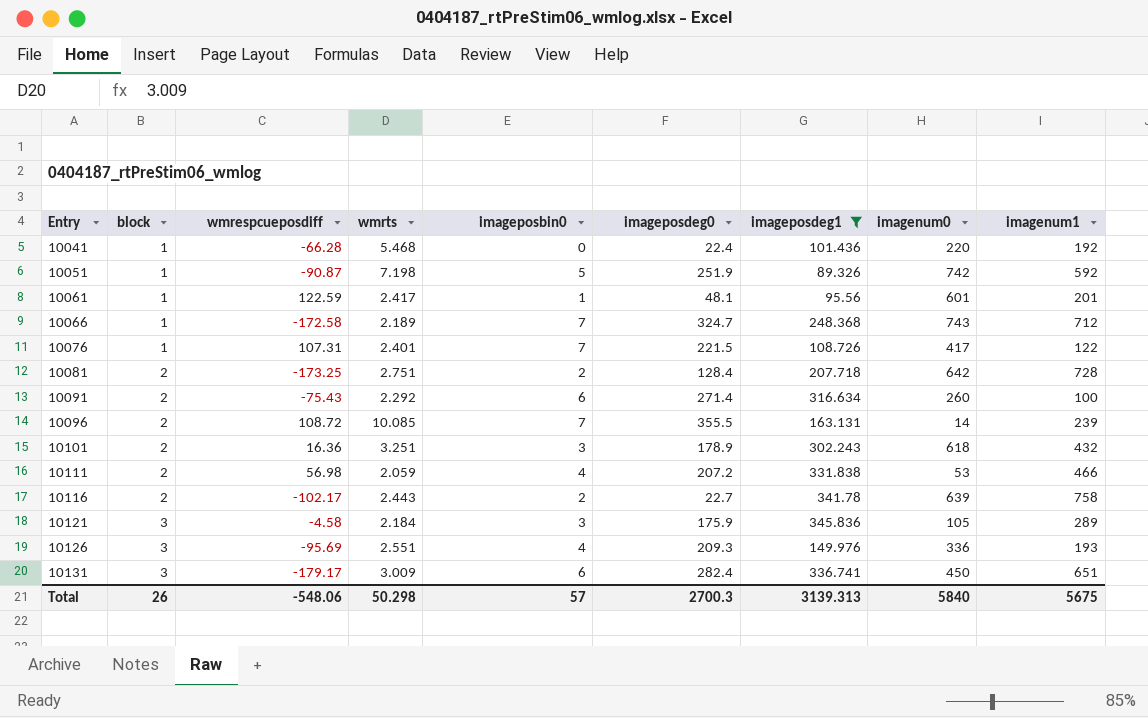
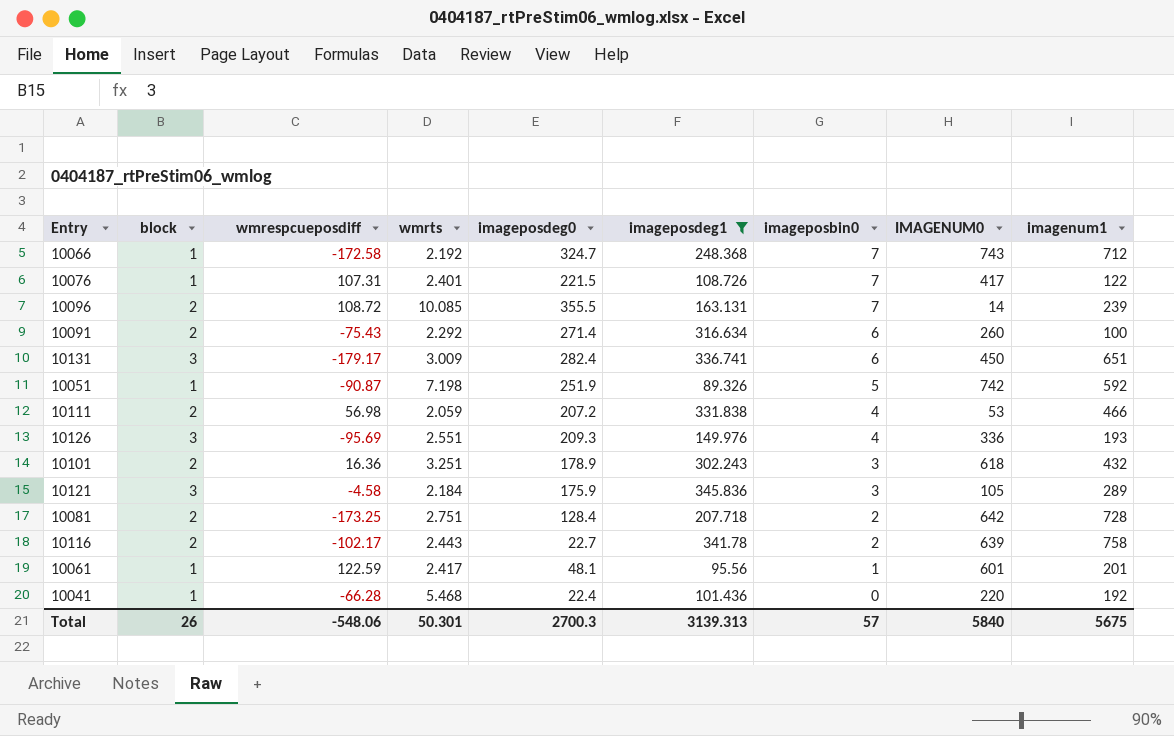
row order: Entry ascending -> imageposbin0 descending
column imageposbin0 | position: 5 -> 7
column name: imagenum0 -> IMAGENUM0
10066 | wmrts: 2.189 -> 2.192
Total | wmrts: 50.298 -> 50.301

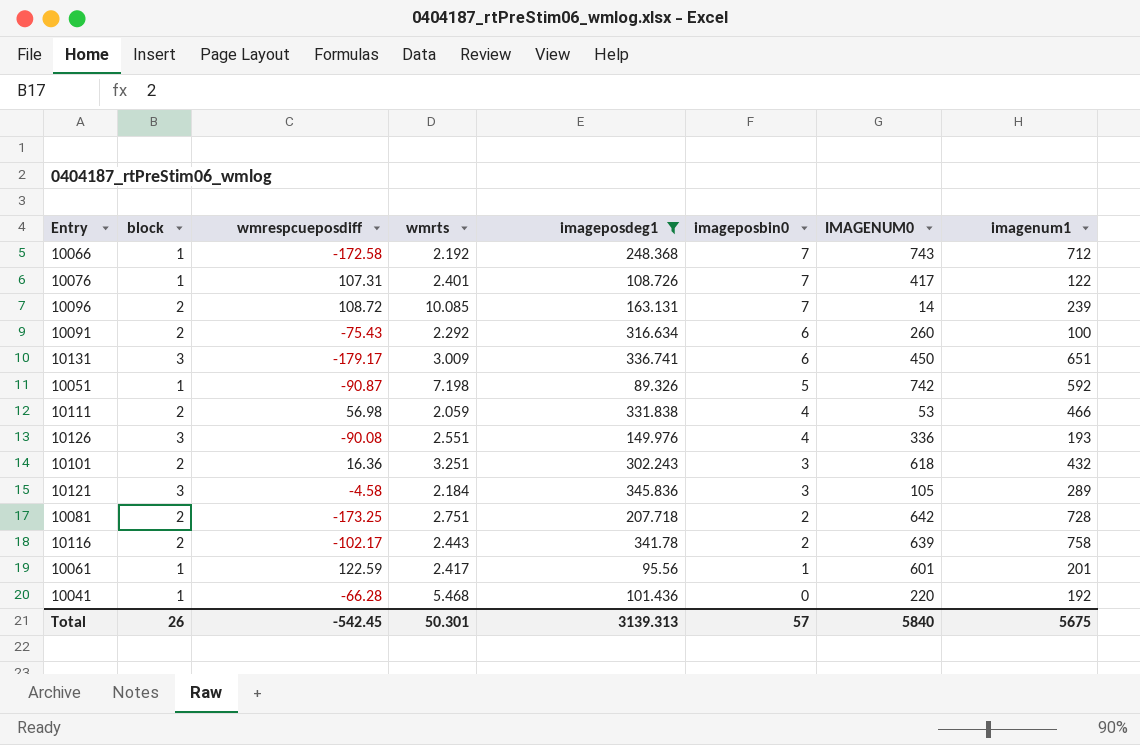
column imageposdeg0 | position: 5 -> none
10126 | wmrespcueposdiff: -95.69 -> -90.08
Total | wmrespcueposdiff: -548.06 -> -542.45

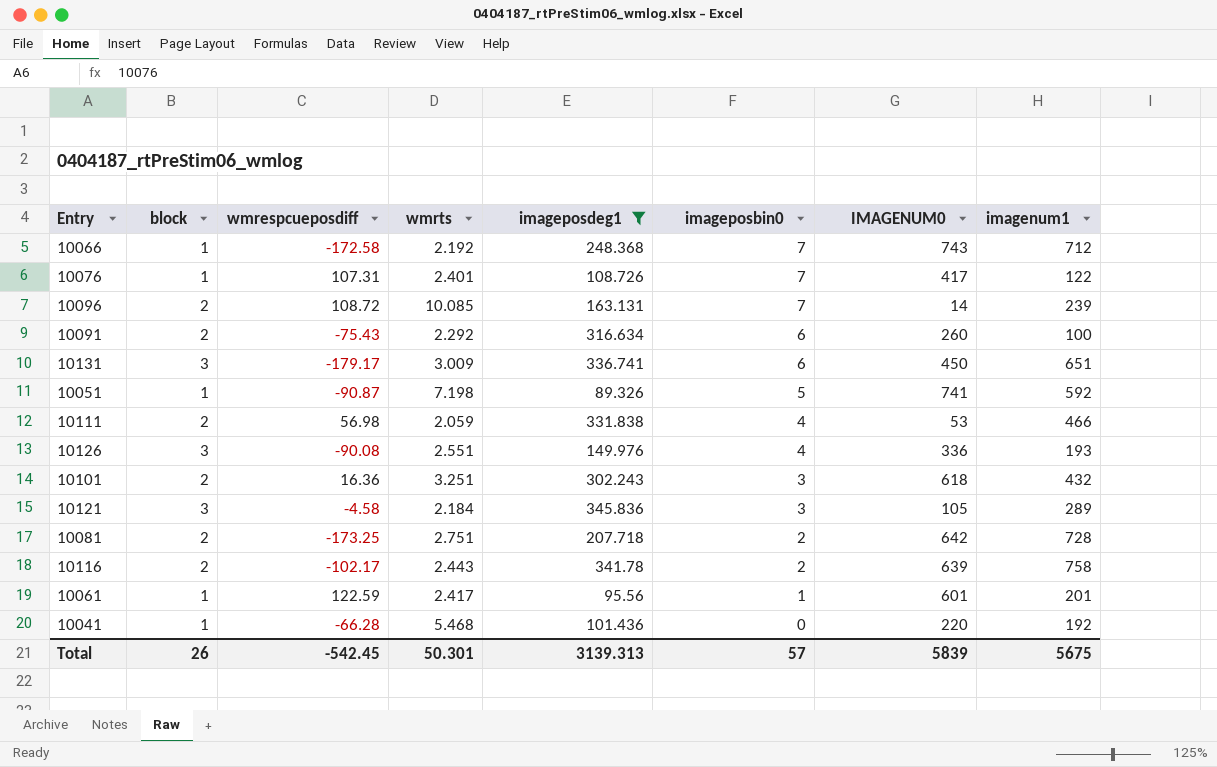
10051 | IMAGENUM0: 742 -> 741
Total | IMAGENUM0: 5840 -> 5839

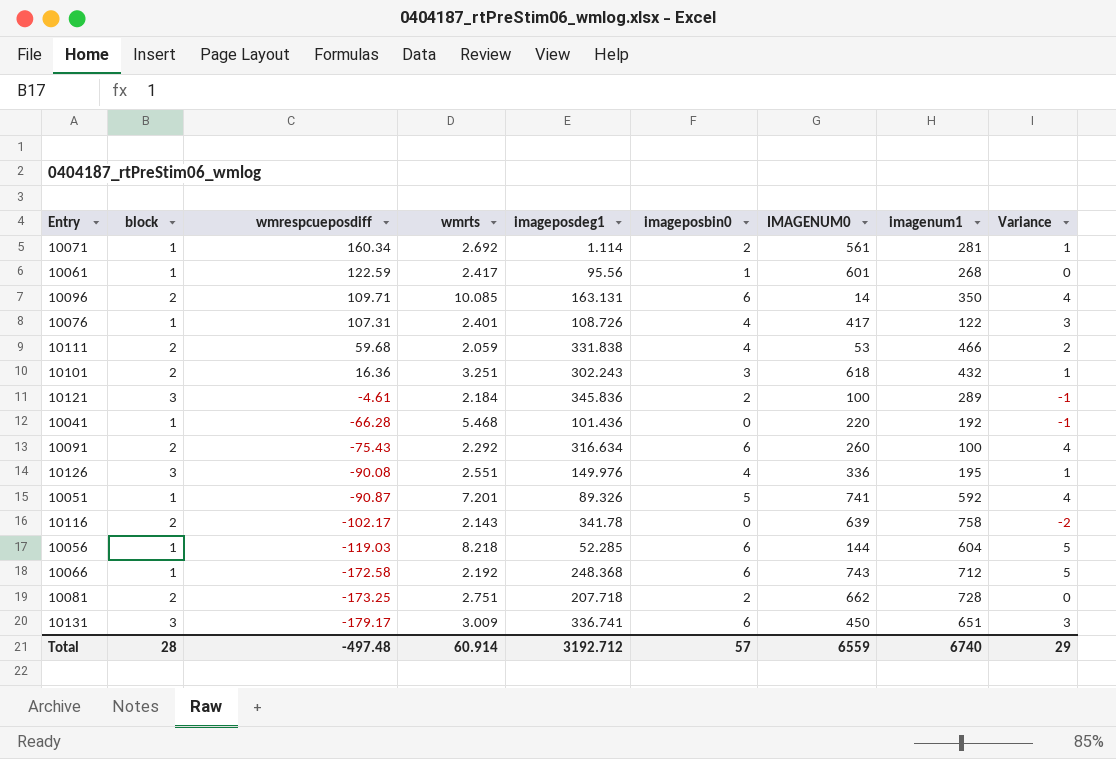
filter: imageposdeg1 >= 89.326 -> none
row order: imageposbin0 descending -> wmrespcueposdiff descending
column Variance | formula: none -> [imageposbin0] - [block]
10061 | imagenum1: 201 -> 268
10096 | wmrespcueposdiff: 108.72 -> 109.71
10096 | imageposbin0: 7 -> 6
10096 | imagenum1: 239 -> 350
10076 | imageposbin0: 7 -> 4
10111 | wmrespcueposdiff: 56.98 -> 59.68
10121 | wmrespcueposdiff: -4.58 -> -4.61
10121 | imageposbin0: 3 -> 2
10121 | IMAGENUM0: 105 -> 100
10126 | imagenum1: 193 -> 195
10051 | wmrts: 7.198 -> 7.201
10116 | wmrts: 2.443 -> 2.143
10116 | imageposbin0: 2 -> 0
10066 | imageposbin0: 7 -> 6
10081 | IMAGENUM0: 642 -> 662
Total | block: 26 -> 28
Total | wmrespcueposdiff: -542.45 -> -497.48
Total | wmrts: 50.301 -> 60.914
Total | imageposdeg1: 3139.313 -> 3192.712
Total | IMAGENUM0: 5839 -> 6559
Total | imagenum1: 5675 -> 6740

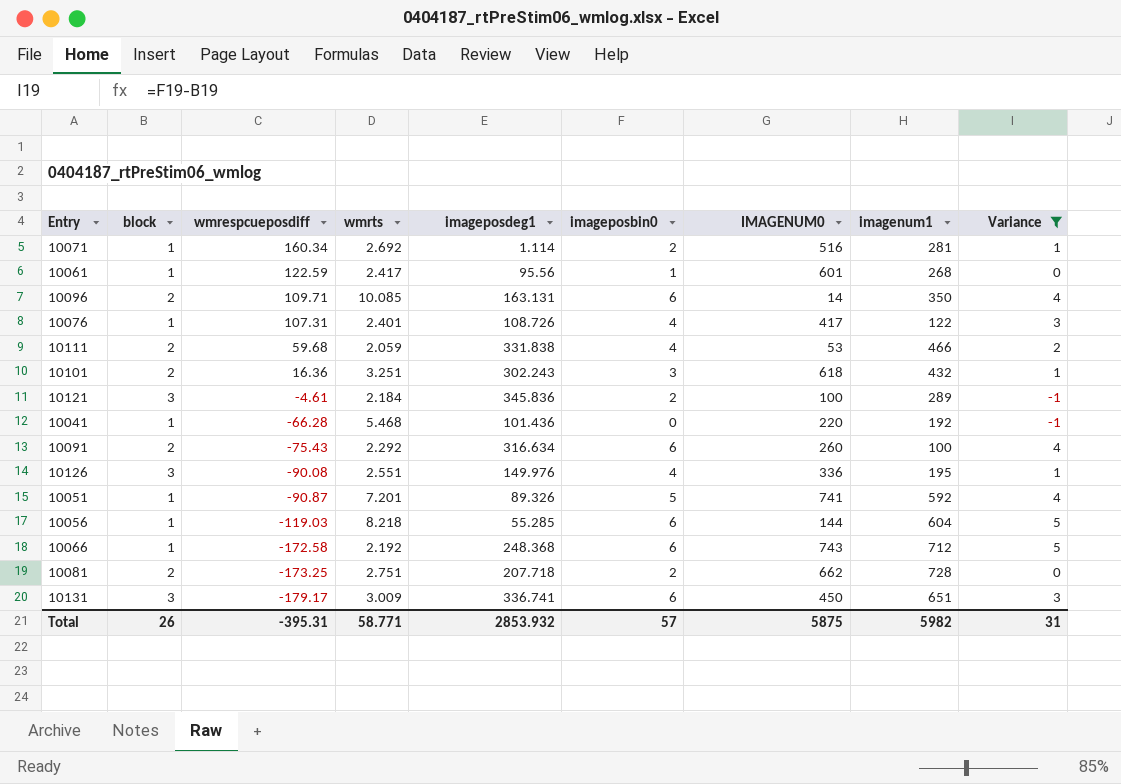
filter: none -> Variance != -2
10071 | IMAGENUM0: 561 -> 516
10056 | imageposdeg1: 52.285 -> 55.285
Total | block: 28 -> 26
Total | wmrespcueposdiff: -497.48 -> -395.31
Total | wmrts: 60.914 -> 58.771
Total | imageposdeg1: 3192.712 -> 2853.932
Total | IMAGENUM0: 6559 -> 5875
Total | imagenum1: 6740 -> 5982
Total | Variance: 29 -> 31

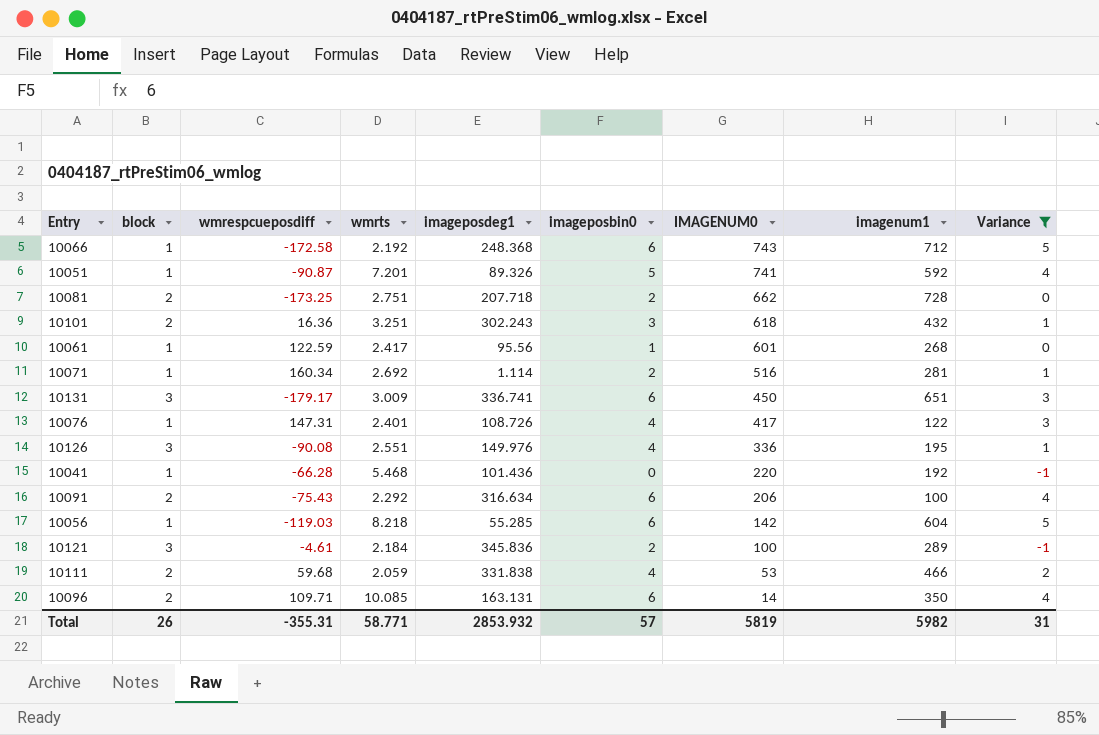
row order: wmrespcueposdiff descending -> IMAGENUM0 descending
10076 | wmrespcueposdiff: 107.31 -> 147.31
10091 | IMAGENUM0: 260 -> 206
10056 | IMAGENUM0: 144 -> 142
Total | wmrespcueposdiff: -395.31 -> -355.31
Total | IMAGENUM0: 5875 -> 5819

